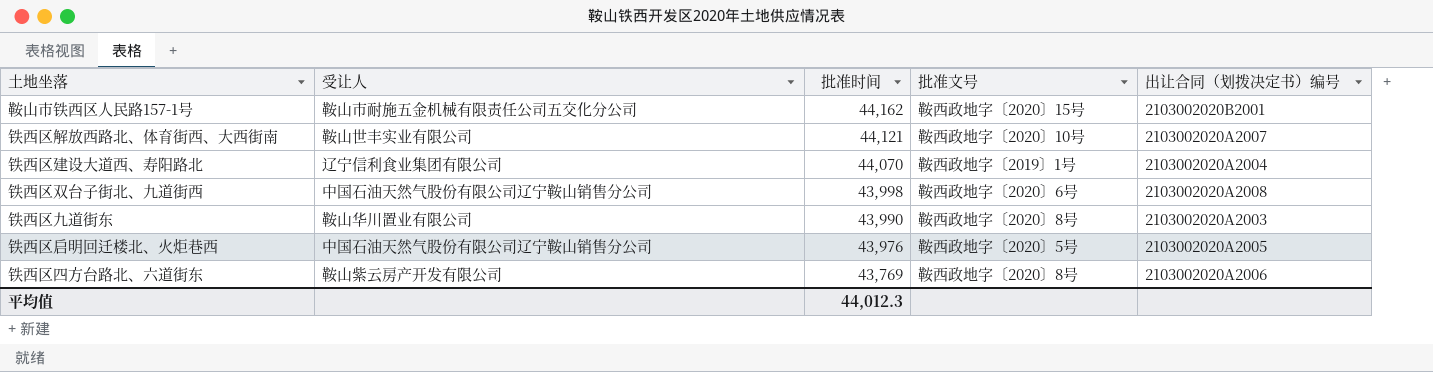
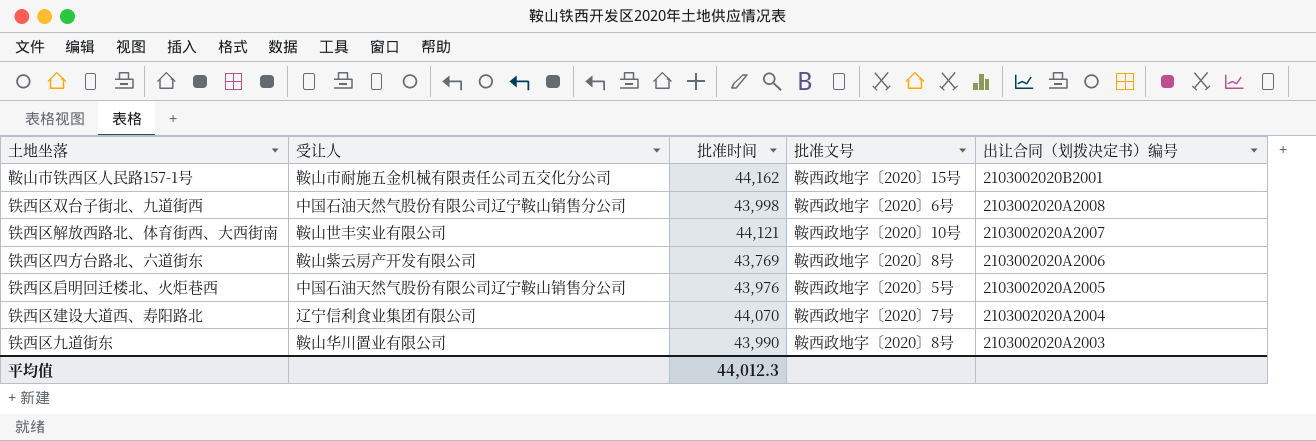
row order: 批准时间 descending -> 出让合同（划拨决定书）编号 descending
铁西区建设大道西、寿阳路北 | 批准文号: 鞍西政地字〔2019〕1号 -> 鞍西政地字〔2020〕7号

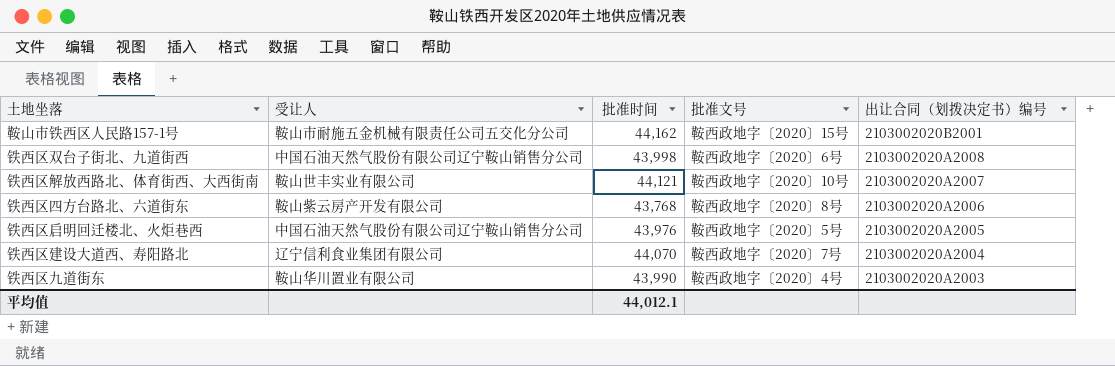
铁西区四方台路北、六道街东 | 批准时间: 43,769 -> 43,768
铁西区九道街东 | 批准文号: 鞍西政地字〔2020〕8号 -> 鞍西政地字〔2020〕4号
平均值 | 批准时间: 44,012.3 -> 44,012.1

